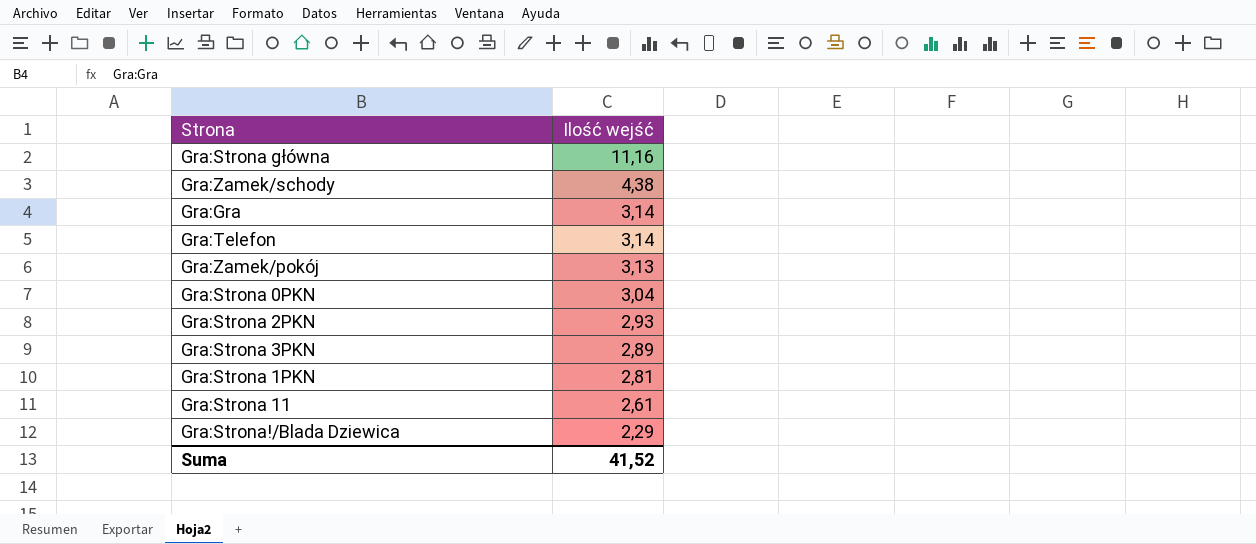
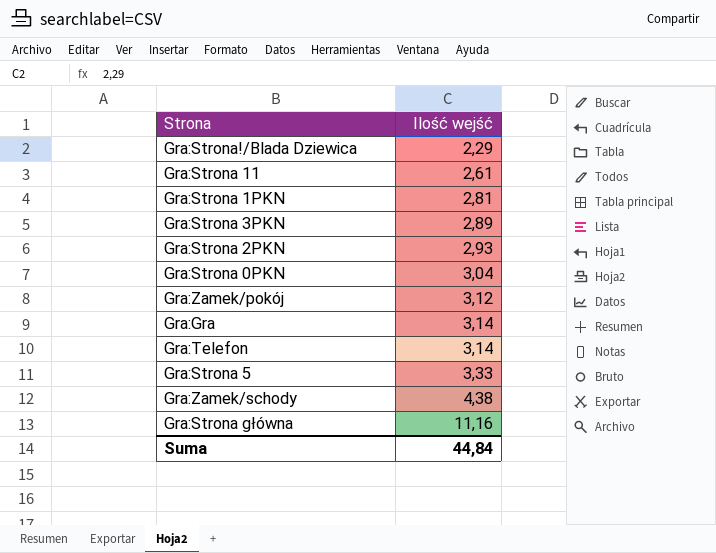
row order: Ilość wejść descending -> Ilość wejść ascending
Gra:Zamek/pokój | Ilość wejść: 3,13 -> 3,12
row Gra:Strona 5: none -> 3,33
Suma | Ilość wejść: 41,52 -> 44,84

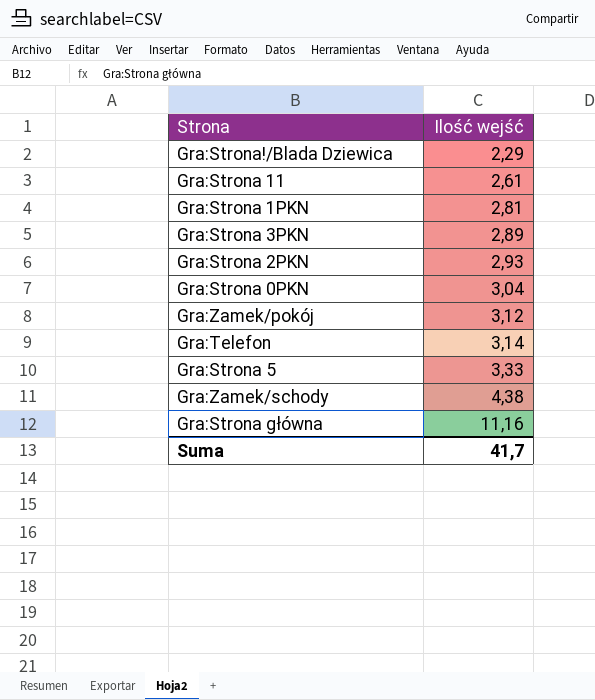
row Gra:Gra: 3,14 -> none
Suma | Ilość wejść: 44,84 -> 41,7

